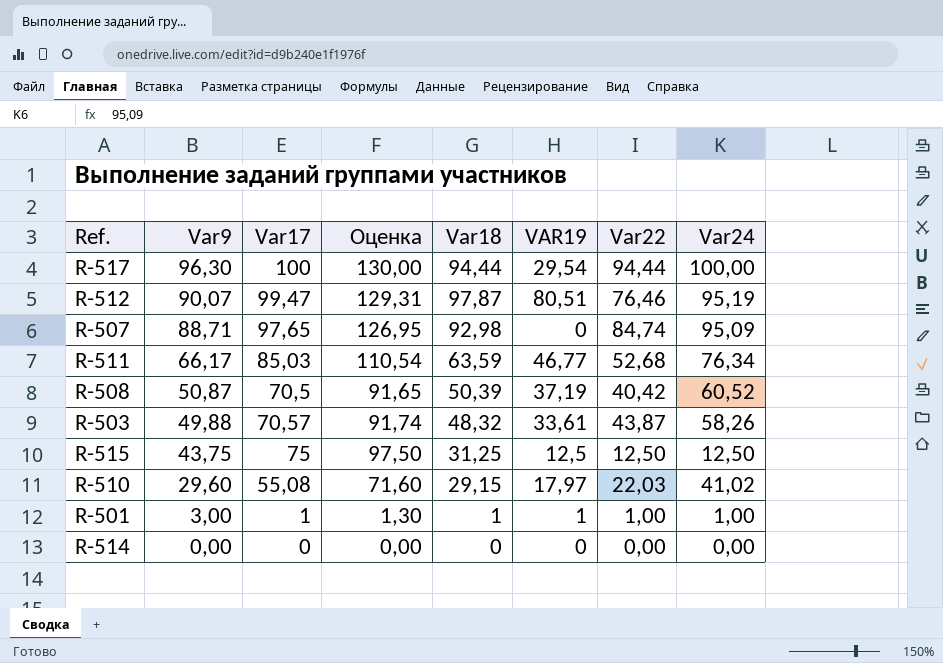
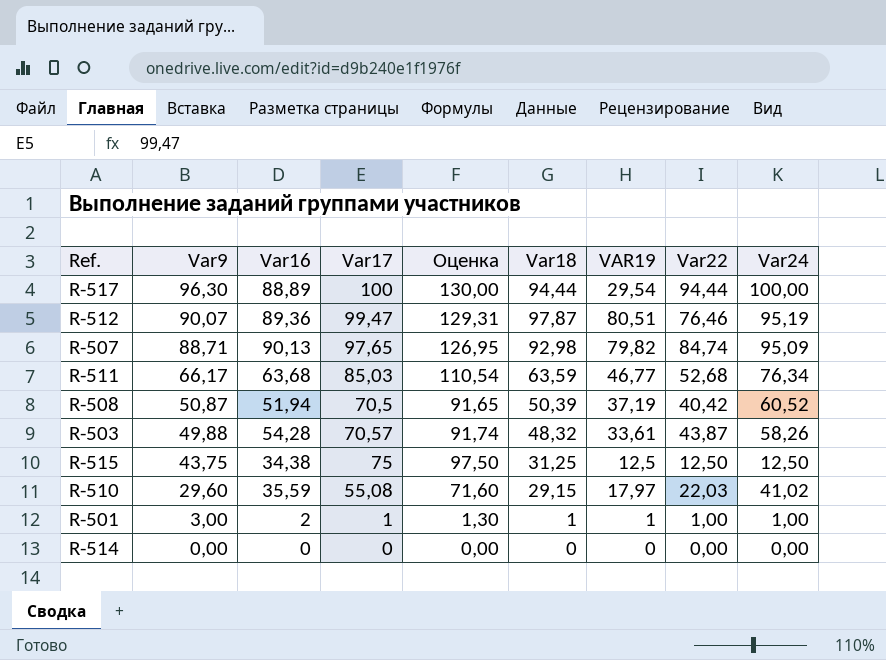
column Var16 | position: none -> 3
R-507 | VAR19: 0 -> 79,82

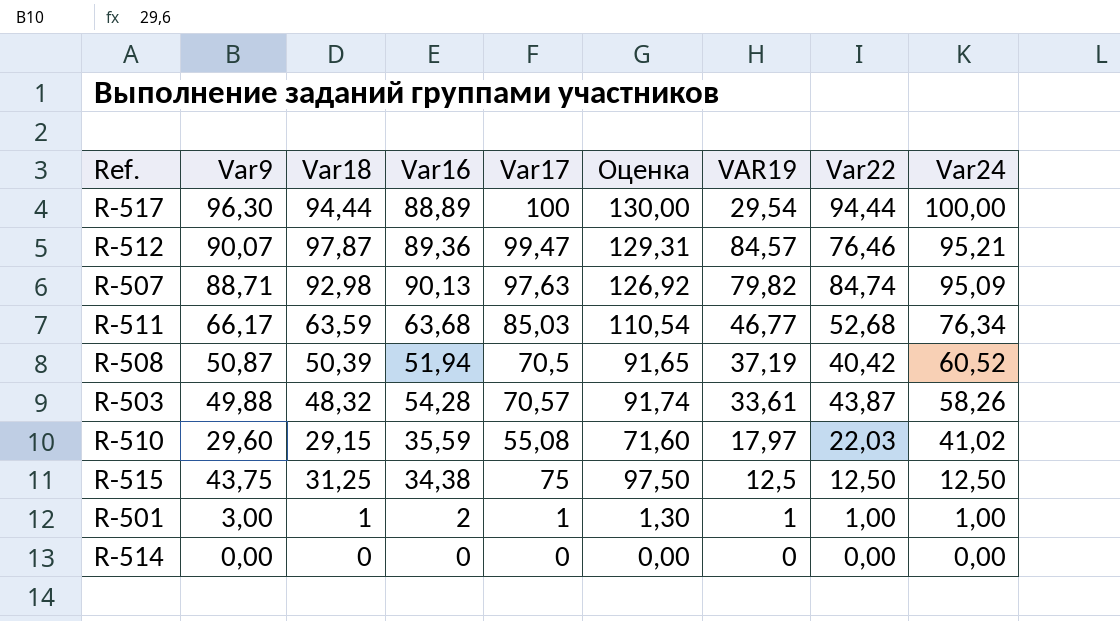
row order: Var9 descending -> Var24 descending
column Var18 | position: 6 -> 3
R-512 | VAR19: 80,51 -> 84,57
R-512 | Var24: 95,19 -> 95,21
R-507 | Var17: 97,65 -> 97,63
R-507 | Оценка: 126,95 -> 126,92

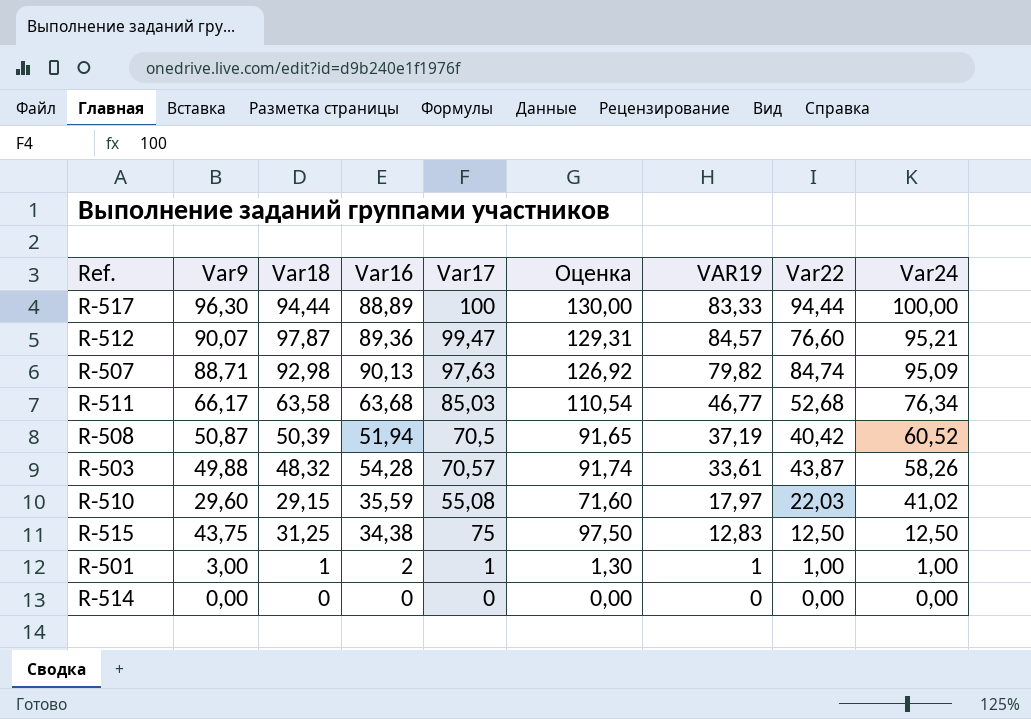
R-517 | VAR19: 29,54 -> 83,33
R-512 | Var22: 76,46 -> 76,60
R-511 | Var18: 63,59 -> 63,58
R-515 | VAR19: 12,5 -> 12,83

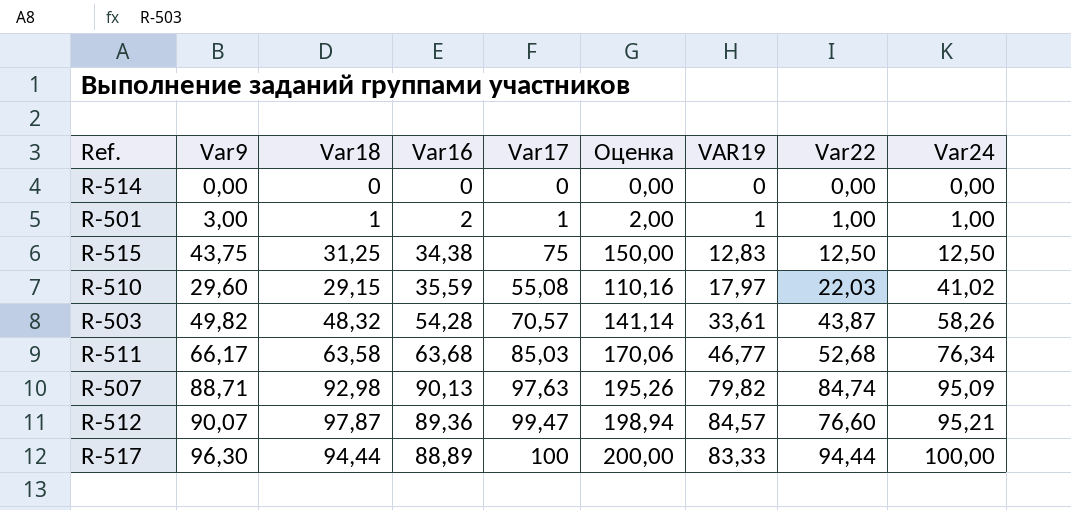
row order: Var24 descending -> Var24 ascending
column Оценка | formula: [Var17] * 1,3 -> [Var17] * 2
row R-508: 50,87 | 50,39 | 51,94 | 70,5 | 91,65 | 37,19 | 40,42 | 60,52 -> none
R-503 | Var9: 49,88 -> 49,82

